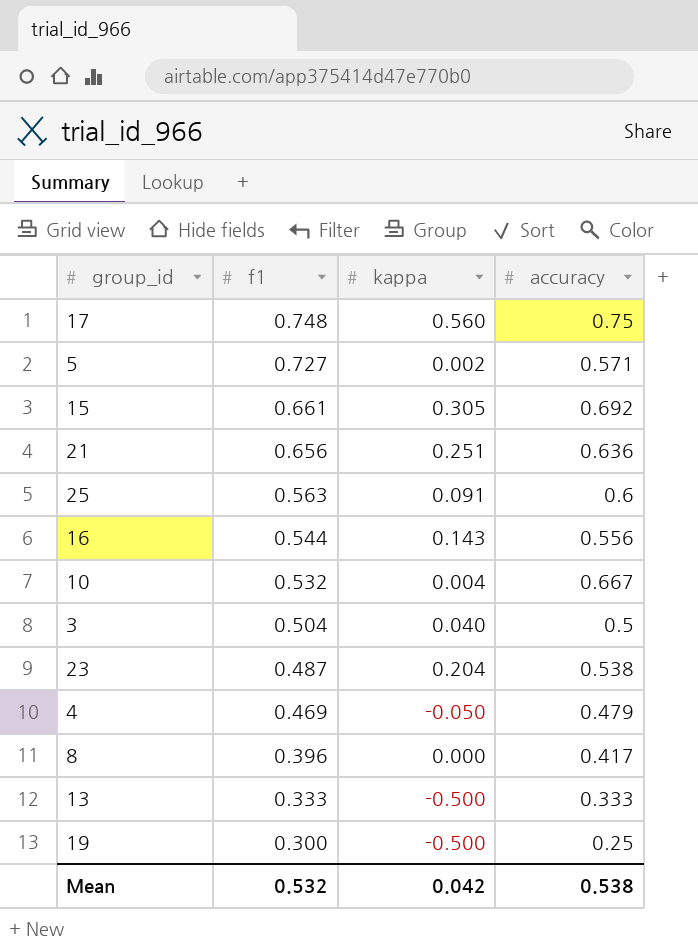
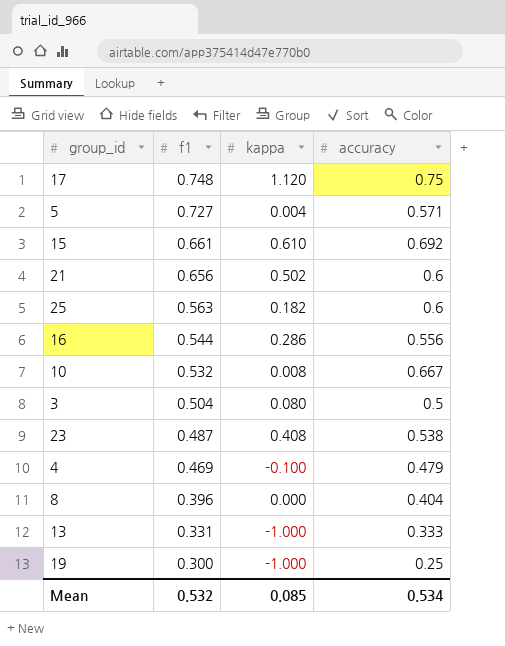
17 | kappa: 0.560 -> 1.120
5 | kappa: 0.002 -> 0.004
15 | kappa: 0.305 -> 0.610
21 | kappa: 0.251 -> 0.502
21 | accuracy: 0.636 -> 0.6
25 | kappa: 0.091 -> 0.182
16 | kappa: 0.143 -> 0.286
10 | kappa: 0.004 -> 0.008
3 | kappa: 0.040 -> 0.080
23 | kappa: 0.204 -> 0.408
4 | kappa: -0.050 -> -0.100
8 | accuracy: 0.417 -> 0.404
13 | f1: 0.333 -> 0.331
13 | kappa: -0.500 -> -1.000
19 | kappa: -0.500 -> -1.000
Mean | kappa: 0.042 -> 0.085
Mean | accuracy: 0.538 -> 0.534

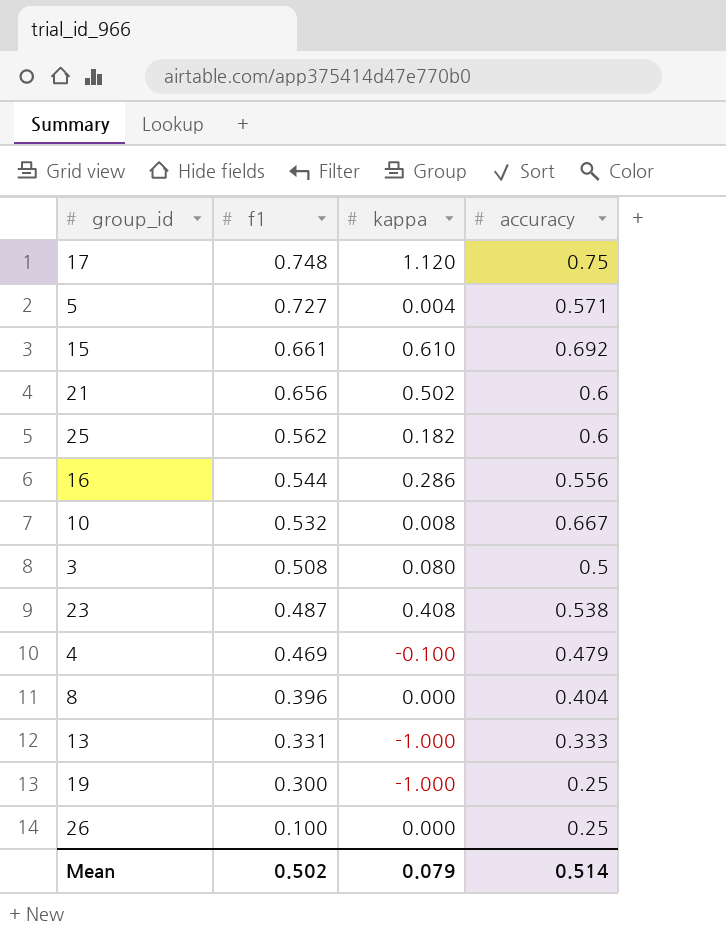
25 | f1: 0.563 -> 0.562
3 | f1: 0.504 -> 0.508
row 26: none -> 0.100 | 0.000 | 0.25
Mean | f1: 0.532 -> 0.502
Mean | kappa: 0.085 -> 0.079
Mean | accuracy: 0.534 -> 0.514

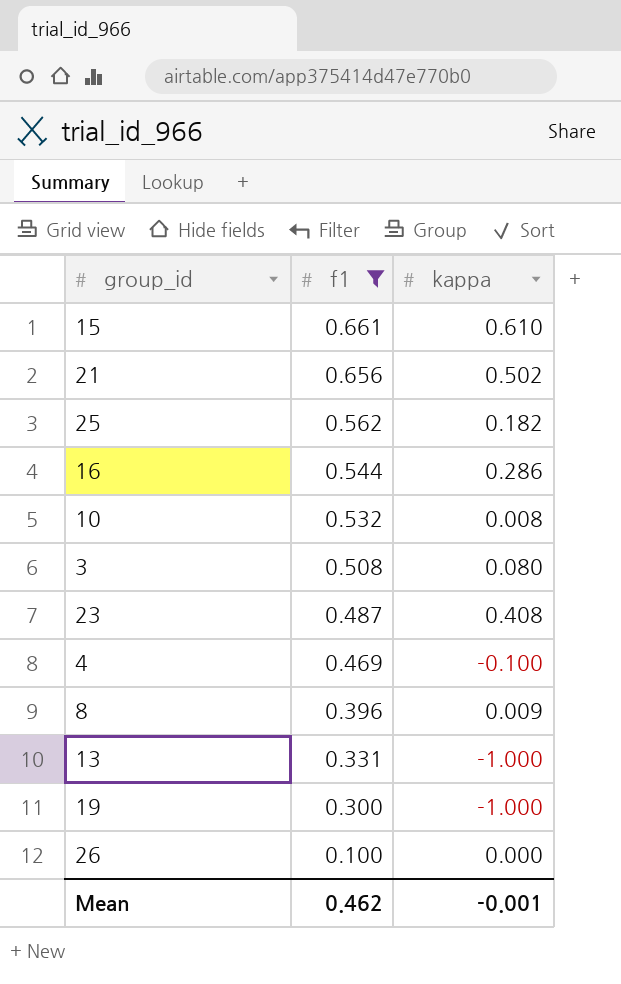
filter: none -> f1 <= 0.661
column accuracy | position: 4 -> none
8 | kappa: 0.000 -> 0.009
Mean | f1: 0.502 -> 0.462
Mean | kappa: 0.079 -> -0.001

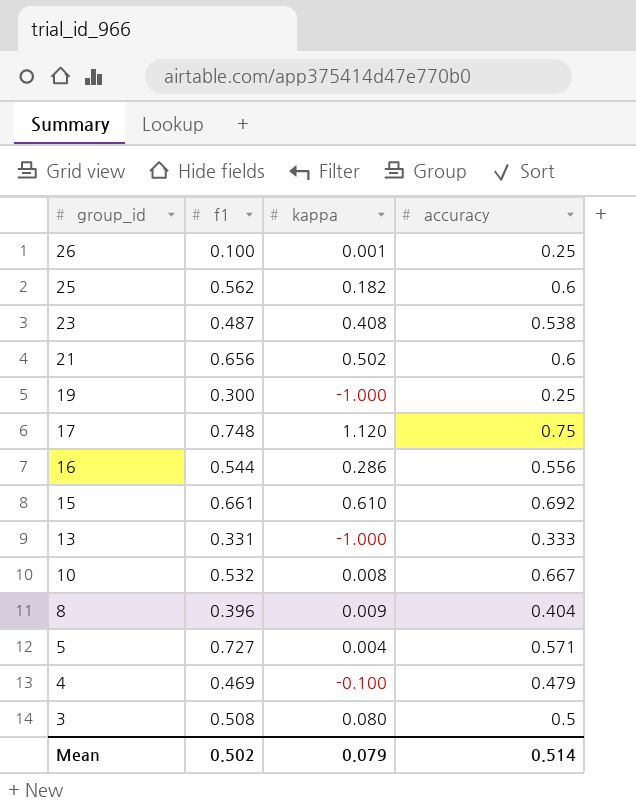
filter: f1 <= 0.661 -> none
row order: f1 descending -> group_id descending
column accuracy | position: none -> 4
26 | kappa: 0.000 -> 0.001
Mean | f1: 0.462 -> 0.502
Mean | kappa: -0.001 -> 0.079

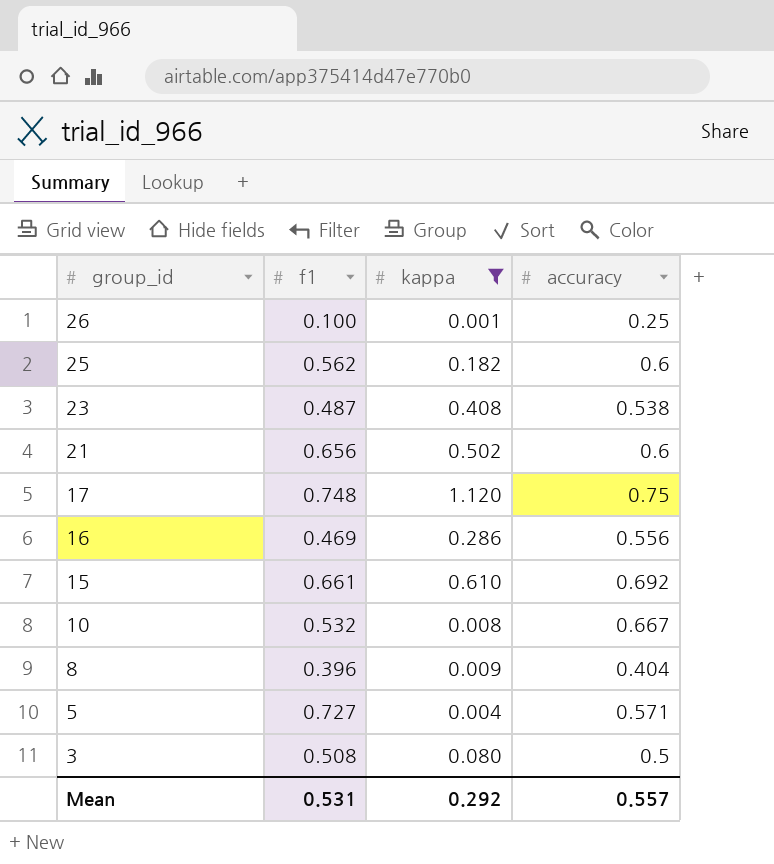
filter: none -> kappa >= 0.001
16 | f1: 0.544 -> 0.469
Mean | f1: 0.502 -> 0.531
Mean | kappa: 0.079 -> 0.292
Mean | accuracy: 0.514 -> 0.557

